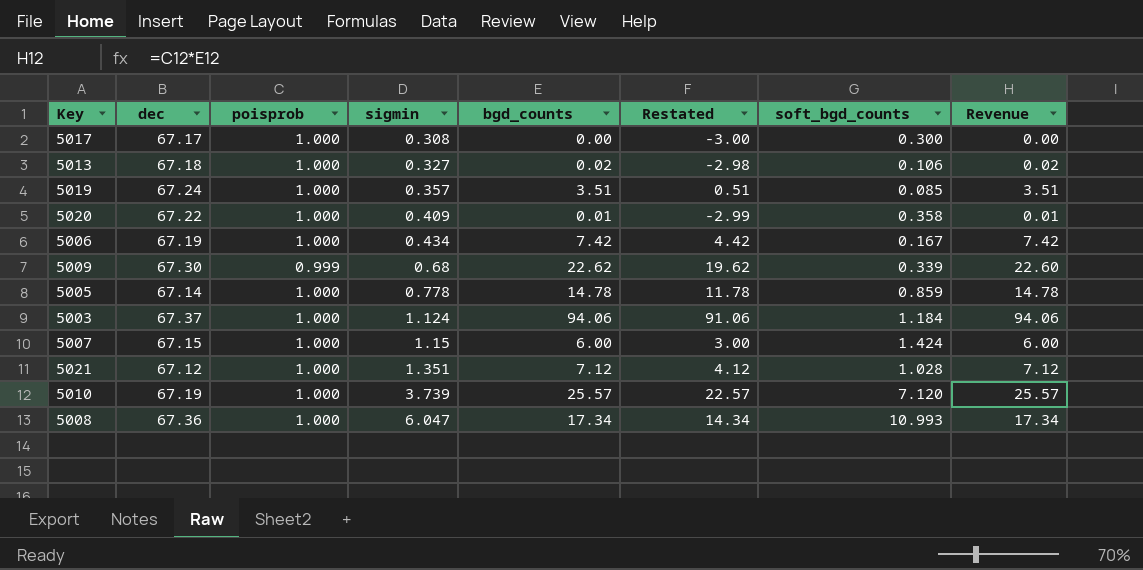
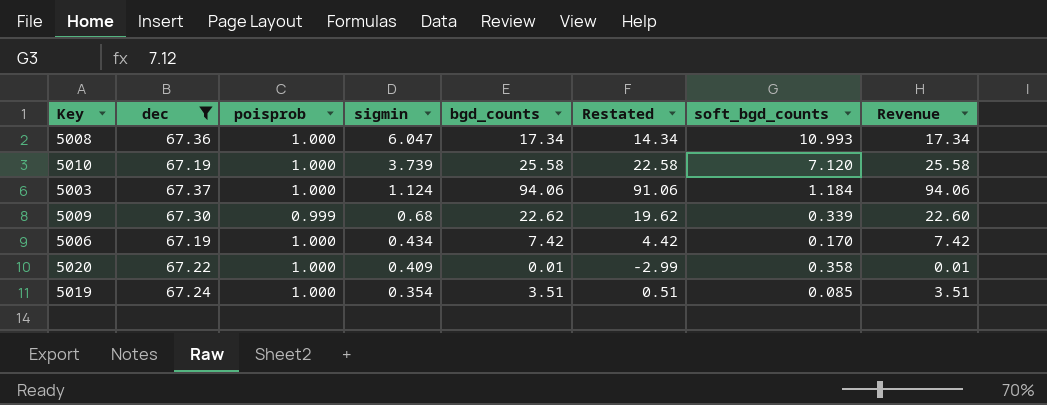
filter: none -> dec >= 67.19
row order: sigmin ascending -> sigmin descending
5010 | bgd_counts: 25.57 -> 25.58
5010 | Restated: 22.57 -> 22.58
5010 | Revenue: 25.57 -> 25.58
5006 | soft_bgd_counts: 0.167 -> 0.170
5019 | sigmin: 0.357 -> 0.354

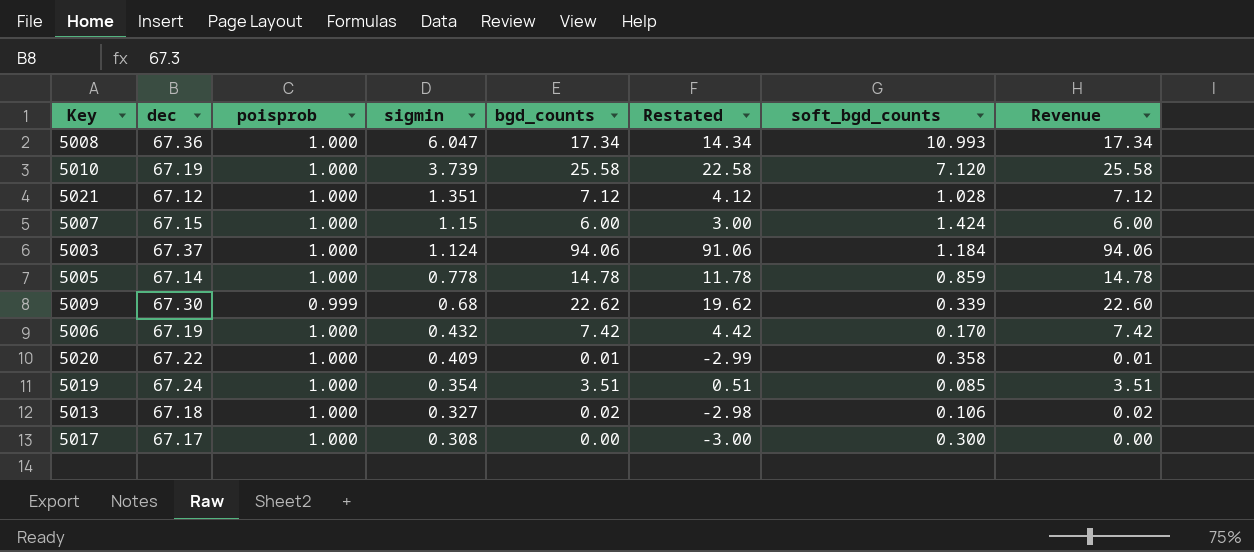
filter: dec >= 67.19 -> none
5006 | sigmin: 0.434 -> 0.432

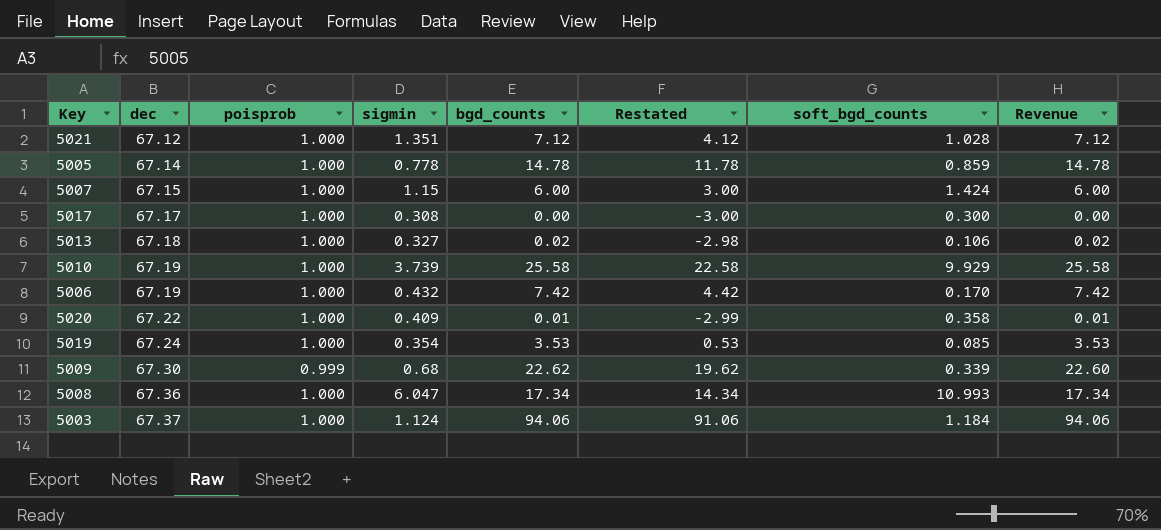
row order: sigmin descending -> dec ascending
5010 | soft_bgd_counts: 7.120 -> 9.929
5019 | bgd_counts: 3.51 -> 3.53
5019 | Restated: 0.51 -> 0.53
5019 | Revenue: 3.51 -> 3.53

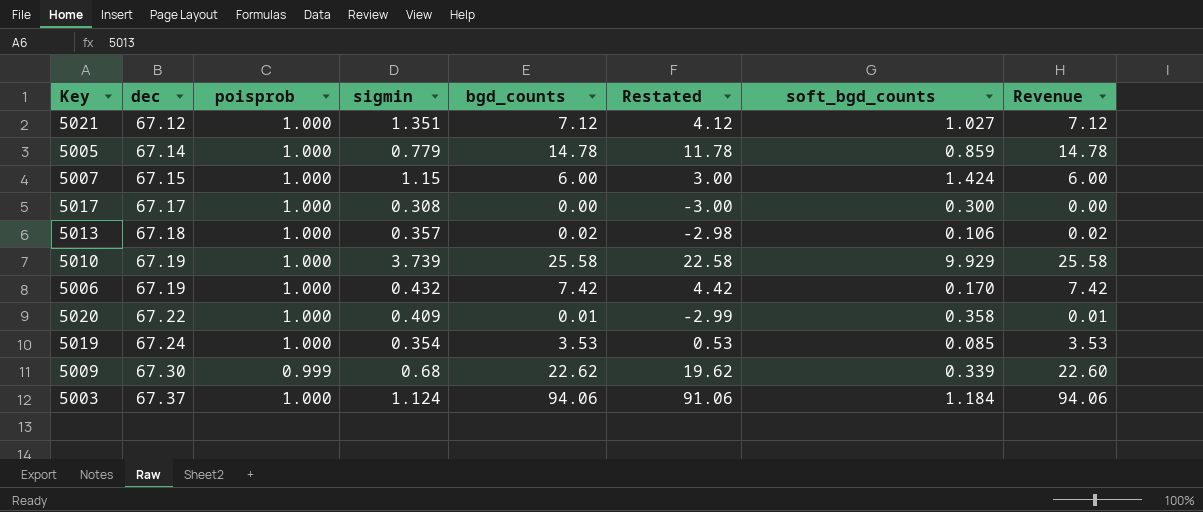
row 5008: 67.36 | 1.000 | 6.047 | 17.34 | 14.34 | 10.993 | 17.34 -> none
5021 | soft_bgd_counts: 1.028 -> 1.027
5005 | sigmin: 0.778 -> 0.779
5013 | sigmin: 0.327 -> 0.357

